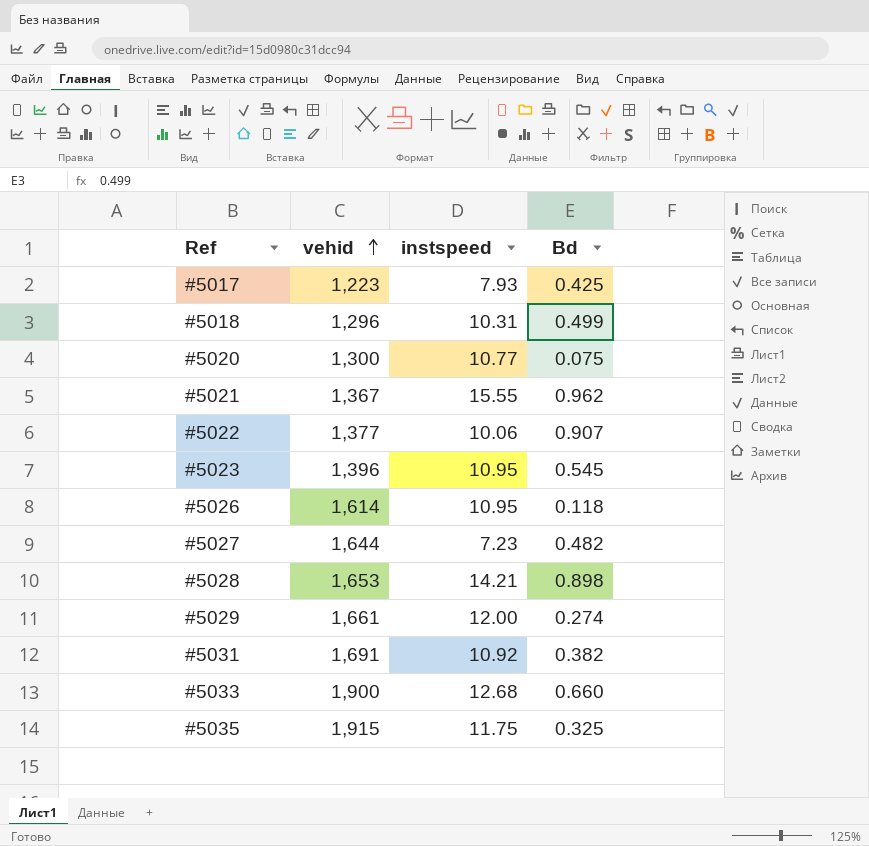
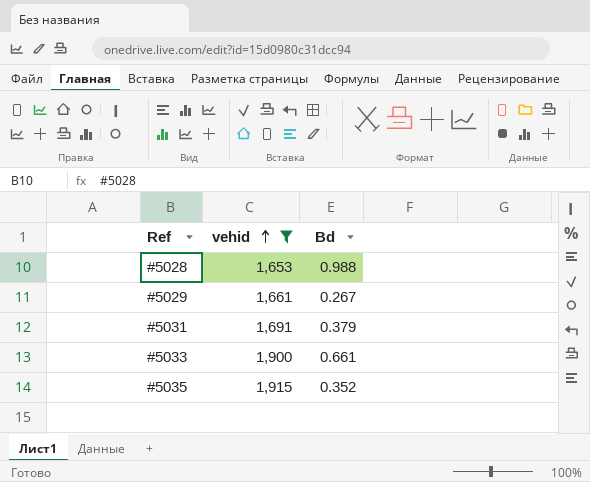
filter: none -> vehid >= 1,653
column instspeed | position: 3 -> none
#5028 | Bd: 0.898 -> 0.988
#5029 | Bd: 0.274 -> 0.267
#5031 | Bd: 0.382 -> 0.379
#5033 | Bd: 0.660 -> 0.661
#5035 | Bd: 0.325 -> 0.352

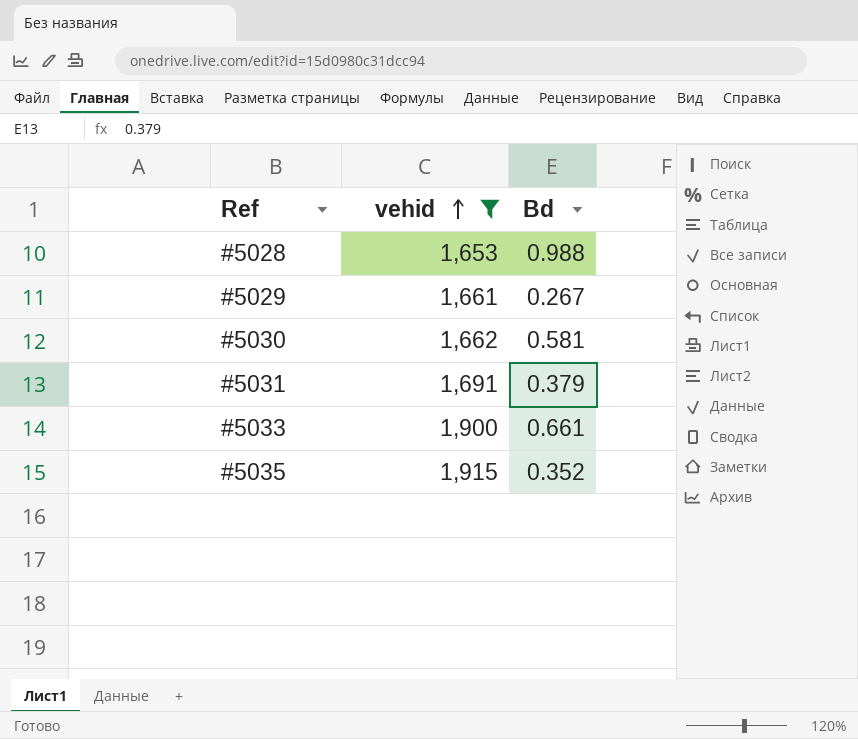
row #5030: none -> 1,662 | 0.581

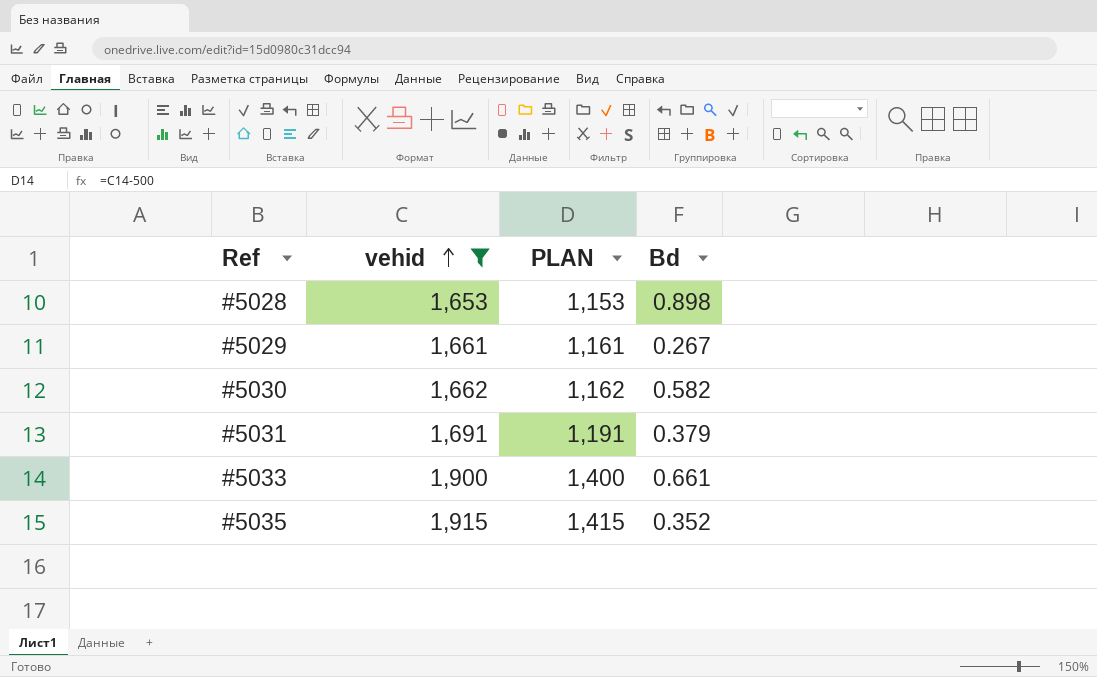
column PLAN | formula: none -> [vehid] - 500
#5028 | Bd: 0.988 -> 0.898
#5030 | Bd: 0.581 -> 0.582

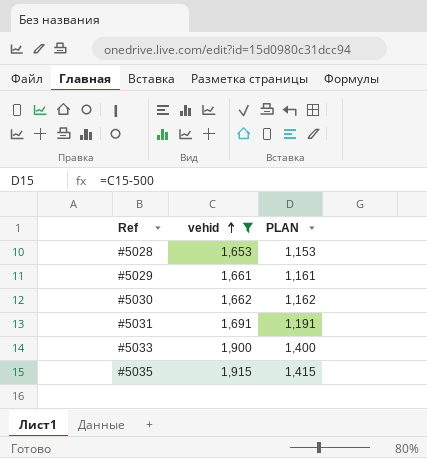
column Bd | position: 4 -> none

